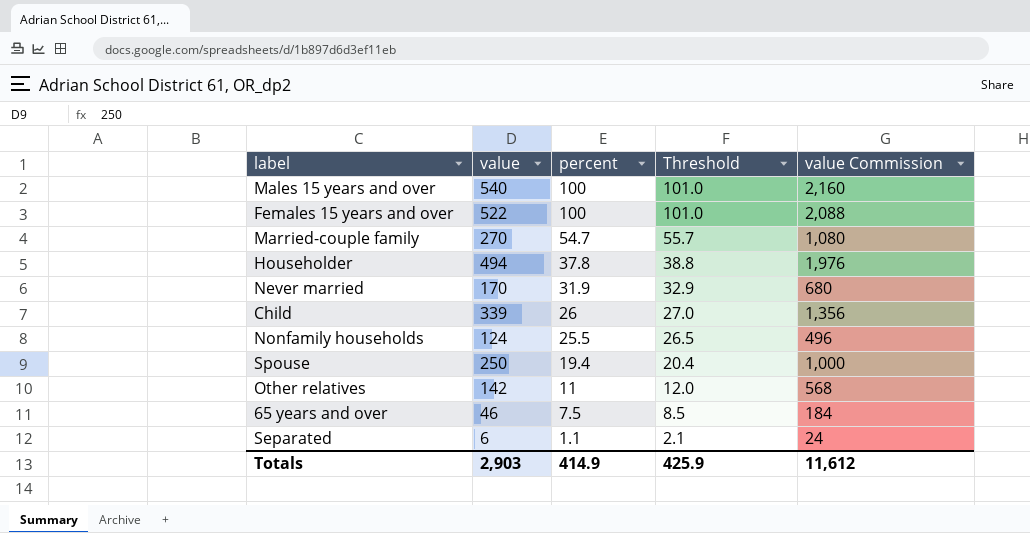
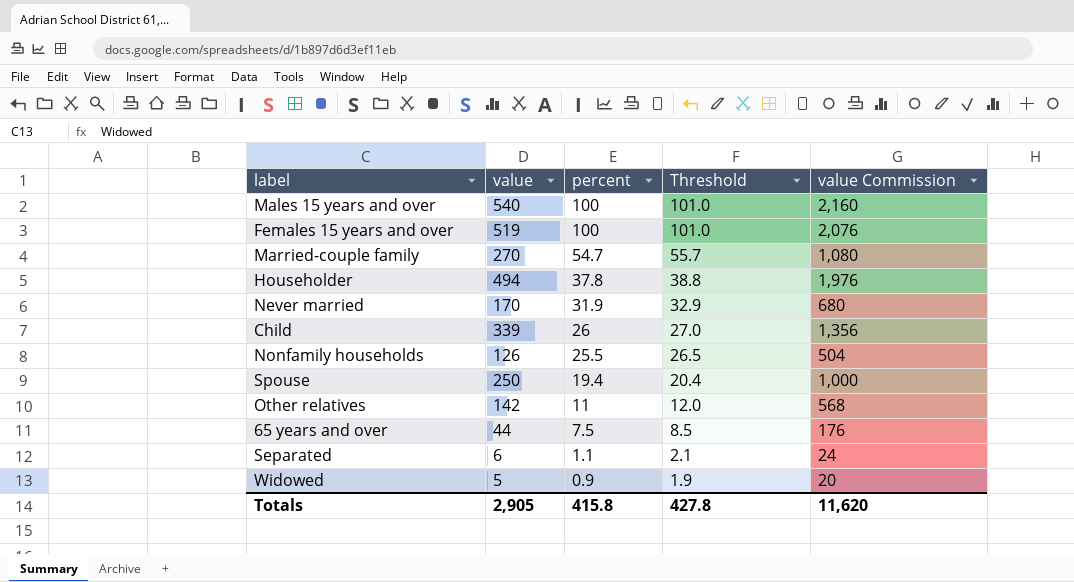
Females 15 years and over | value: 522 -> 519
Females 15 years and over | value Commission: 2,088 -> 2,076
Nonfamily households | value: 124 -> 126
Nonfamily households | value Commission: 496 -> 504
65 years and over | value: 46 -> 44
65 years and over | value Commission: 184 -> 176
row Widowed: none -> 5 | 0.9 | 1.9 | 20
Totals | value: 2,903 -> 2,905
Totals | percent: 414.9 -> 415.8
Totals | Threshold: 425.9 -> 427.8
Totals | value Commission: 11,612 -> 11,620

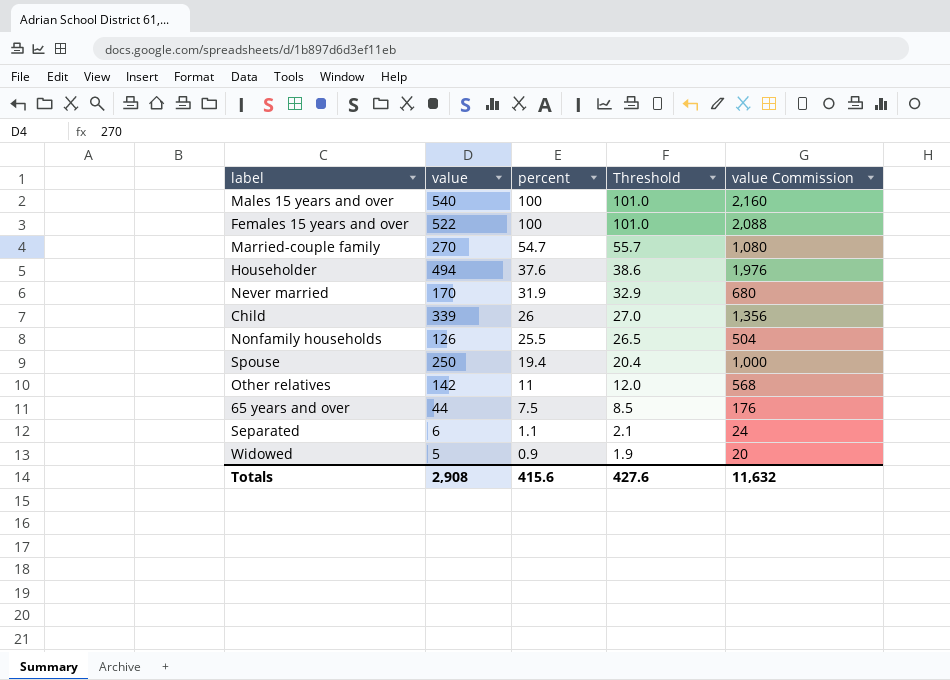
Females 15 years and over | value: 519 -> 522
Females 15 years and over | value Commission: 2,076 -> 2,088
Householder | percent: 37.8 -> 37.6
Householder | Threshold: 38.8 -> 38.6
Totals | value: 2,905 -> 2,908
Totals | percent: 415.8 -> 415.6
Totals | Threshold: 427.8 -> 427.6
Totals | value Commission: 11,620 -> 11,632

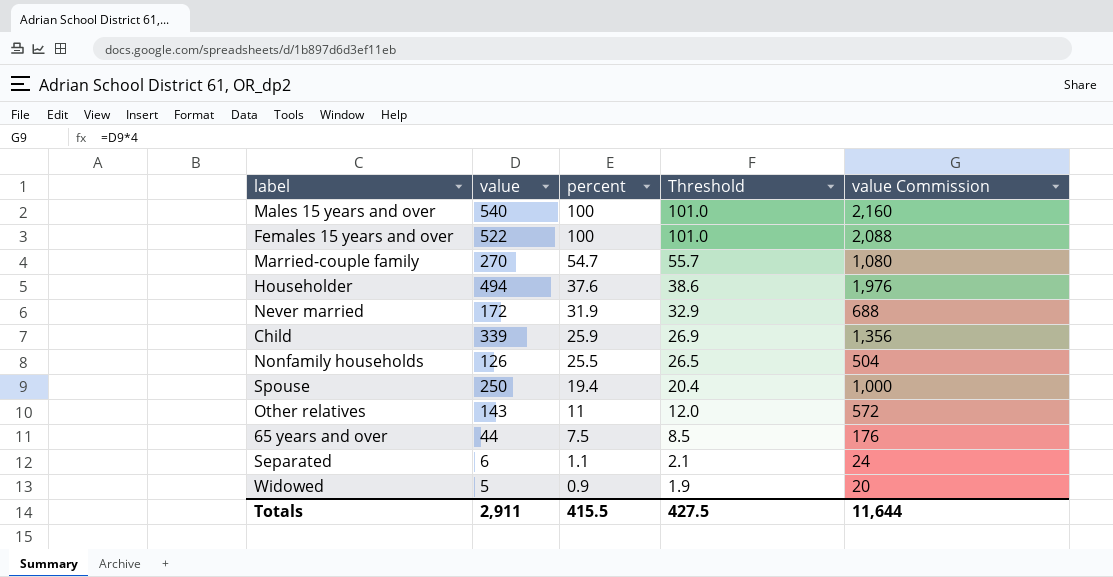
Never married | value: 170 -> 172
Never married | value Commission: 680 -> 688
Child | percent: 26 -> 25.9
Child | Threshold: 27.0 -> 26.9
Other relatives | value: 142 -> 143
Other relatives | value Commission: 568 -> 572
Totals | value: 2,908 -> 2,911
Totals | percent: 415.6 -> 415.5
Totals | Threshold: 427.6 -> 427.5
Totals | value Commission: 11,632 -> 11,644

